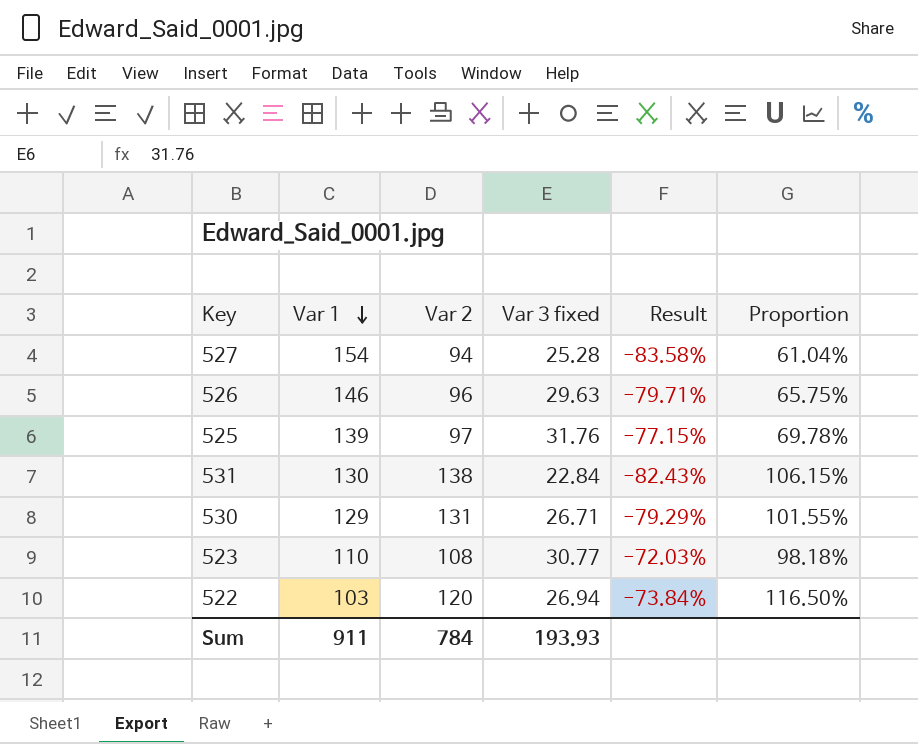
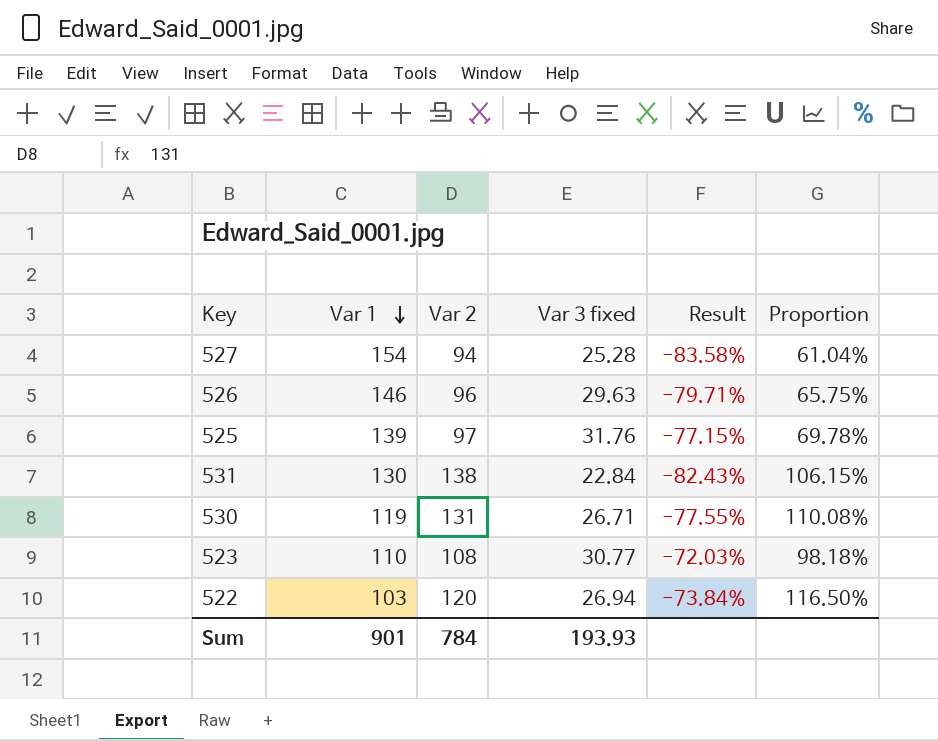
530 | Var 1: 129 -> 119
530 | Result: -79.29% -> -77.55%
530 | Proportion: 101.55% -> 110.08%
Sum | Var 1: 911 -> 901

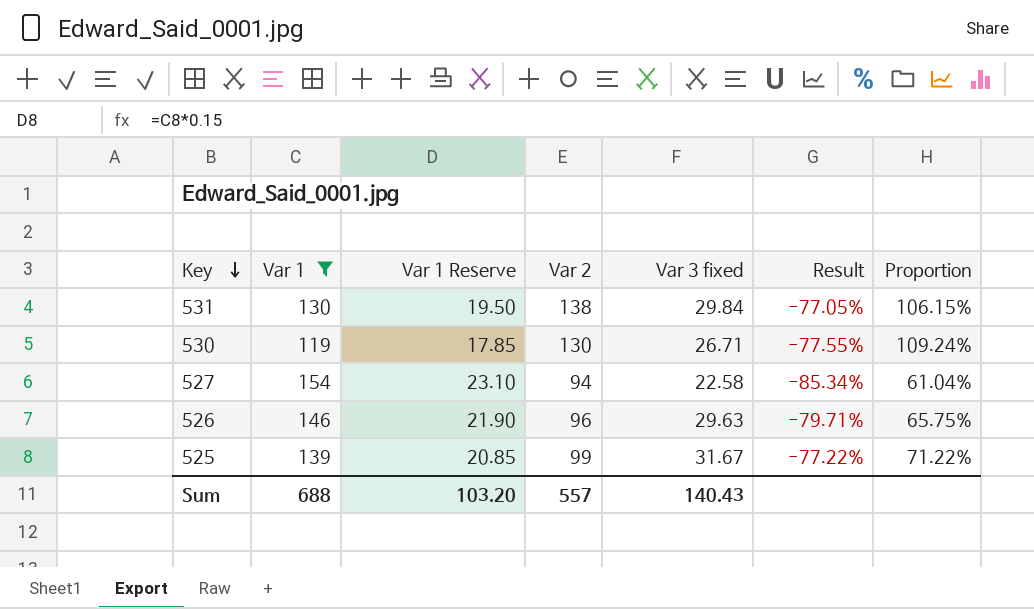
filter: none -> Var 1 >= 119
row order: Var 1 descending -> Key descending
column Var 1 Reserve | formula: none -> [Var 1] * 0.15
531 | Var 3 fixed: 22.84 -> 29.84
531 | Result: -82.43% -> -77.05%
530 | Var 2: 131 -> 130
530 | Proportion: 110.08% -> 109.24%
527 | Var 3 fixed: 25.28 -> 22.58
527 | Result: -83.58% -> -85.34%
525 | Var 2: 97 -> 99
525 | Var 3 fixed: 31.76 -> 31.67
525 | Result: -77.15% -> -77.22%
525 | Proportion: 69.78% -> 71.22%
Sum | Var 1: 901 -> 688
Sum | Var 2: 784 -> 557
Sum | Var 3 fixed: 193.93 -> 140.43

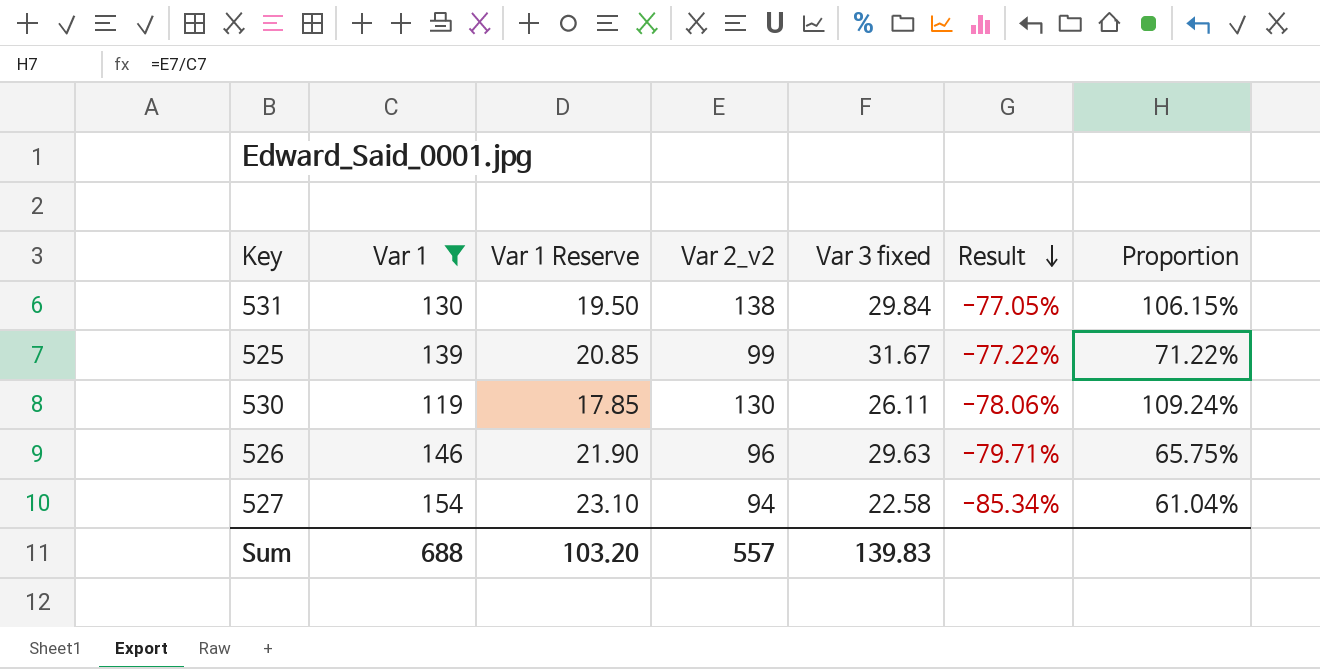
row order: Key descending -> Result descending
column name: Var 2 -> Var 2_v2
530 | Var 3 fixed: 26.71 -> 26.11
530 | Result: -77.55% -> -78.06%
Sum | Var 3 fixed: 140.43 -> 139.83

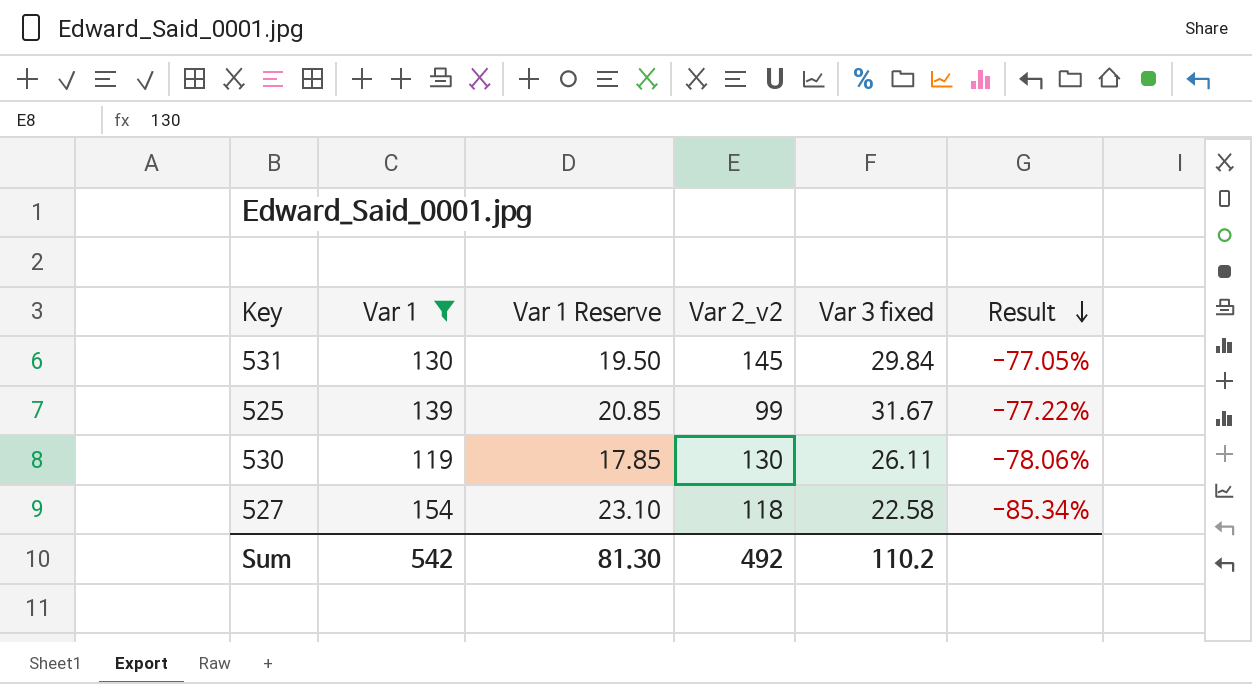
column Proportion | formula: [Var 2_v2] / [Var 1] -> none
row 526: 146 | 21.90 | 96 | 29.63 | -79.71% | 65.75% -> none
531 | Var 2_v2: 138 -> 145
527 | Var 2_v2: 94 -> 118
Sum | Var 1: 688 -> 542
Sum | Var 1 Reserve: 103.20 -> 81.30
Sum | Var 2_v2: 557 -> 492
Sum | Var 3 fixed: 139.83 -> 110.2

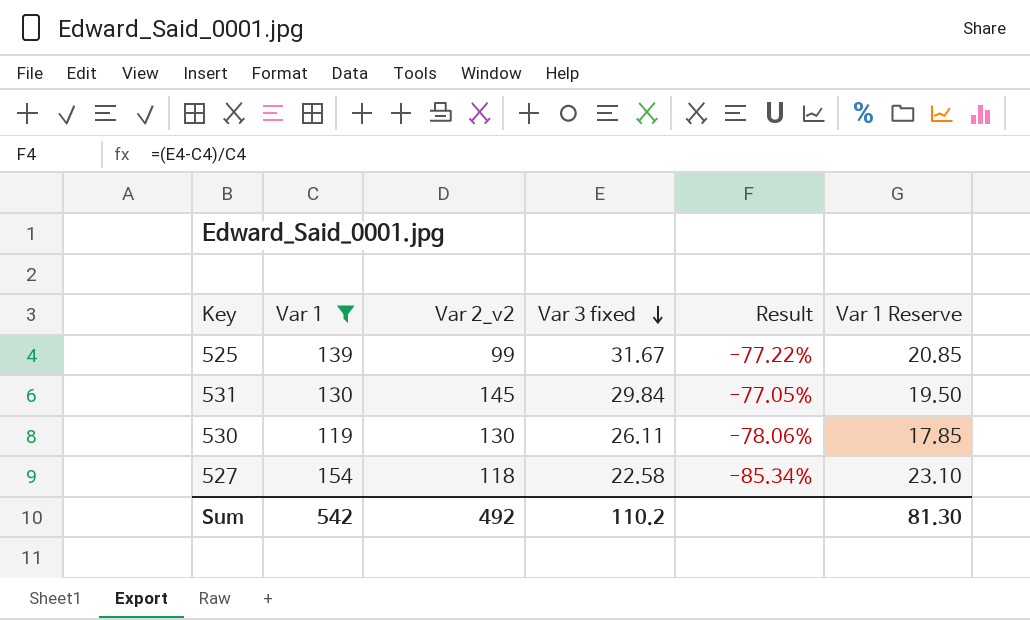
row order: Result descending -> Var 3 fixed descending
column Var 1 Reserve | position: 3 -> 6

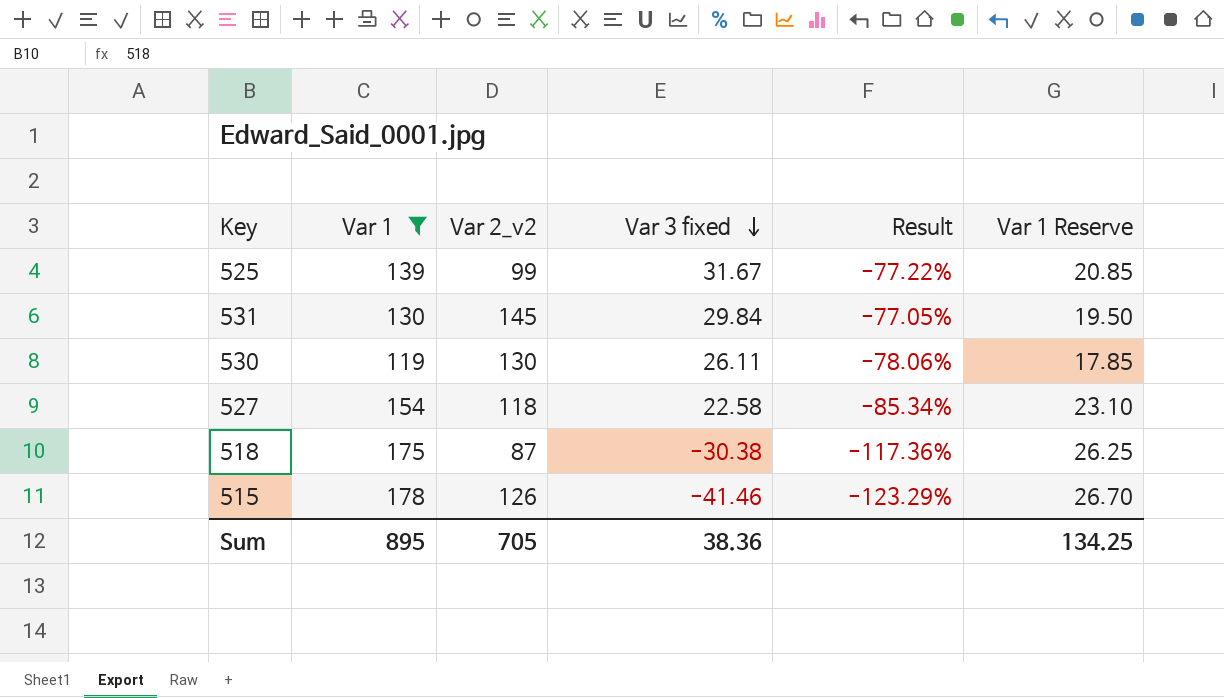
row 518: none -> 175 | 87 | -30.38 | -117.36% | 26.25
row 515: none -> 178 | 126 | -41.46 | -123.29% | 26.70
Sum | Var 1: 542 -> 895
Sum | Var 2_v2: 492 -> 705
Sum | Var 3 fixed: 110.2 -> 38.36
Sum | Var 1 Reserve: 81.30 -> 134.25

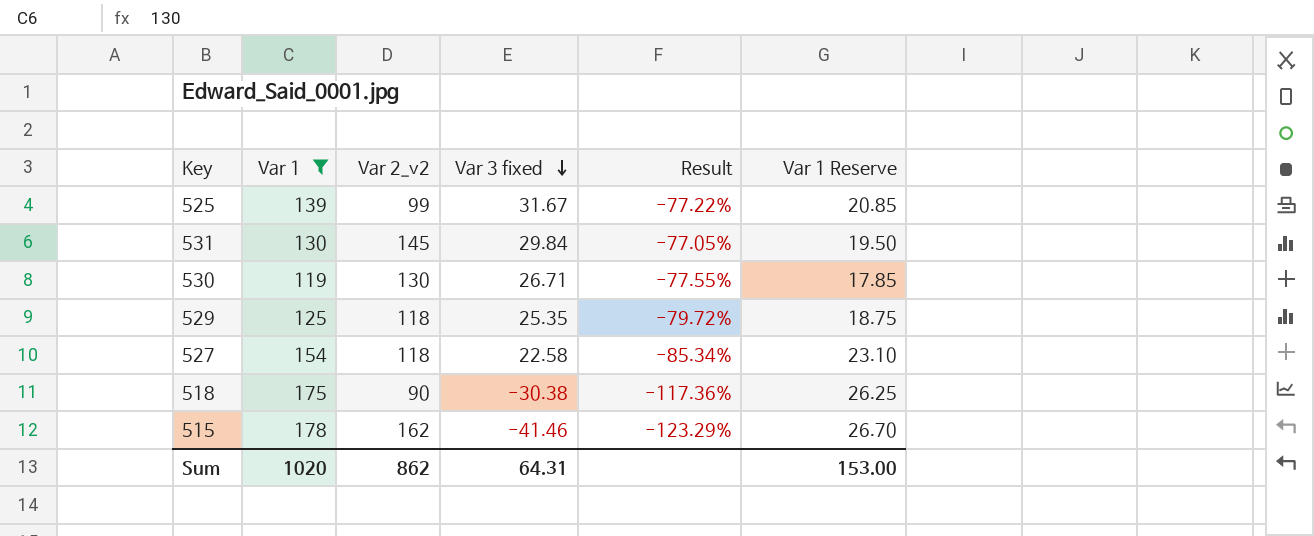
530 | Var 3 fixed: 26.11 -> 26.71
530 | Result: -78.06% -> -77.55%
row 529: none -> 125 | 118 | 25.35 | -79.72% | 18.75
518 | Var 2_v2: 87 -> 90
515 | Var 2_v2: 126 -> 162
Sum | Var 1: 895 -> 1020
Sum | Var 2_v2: 705 -> 862
Sum | Var 3 fixed: 38.36 -> 64.31
Sum | Var 1 Reserve: 134.25 -> 153.00

